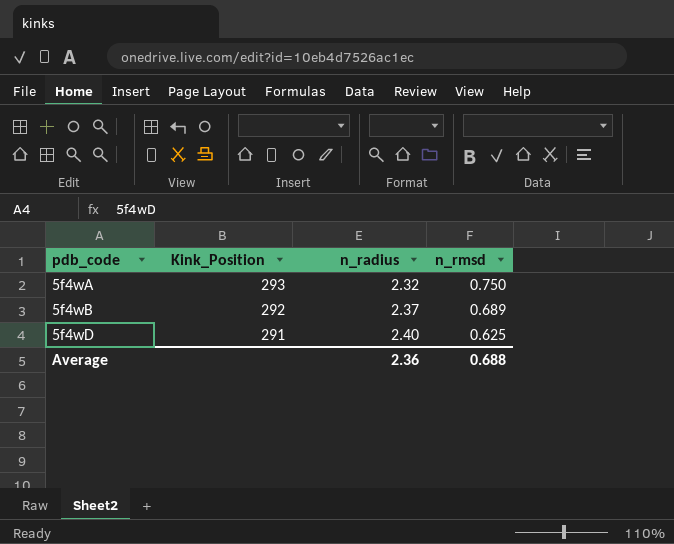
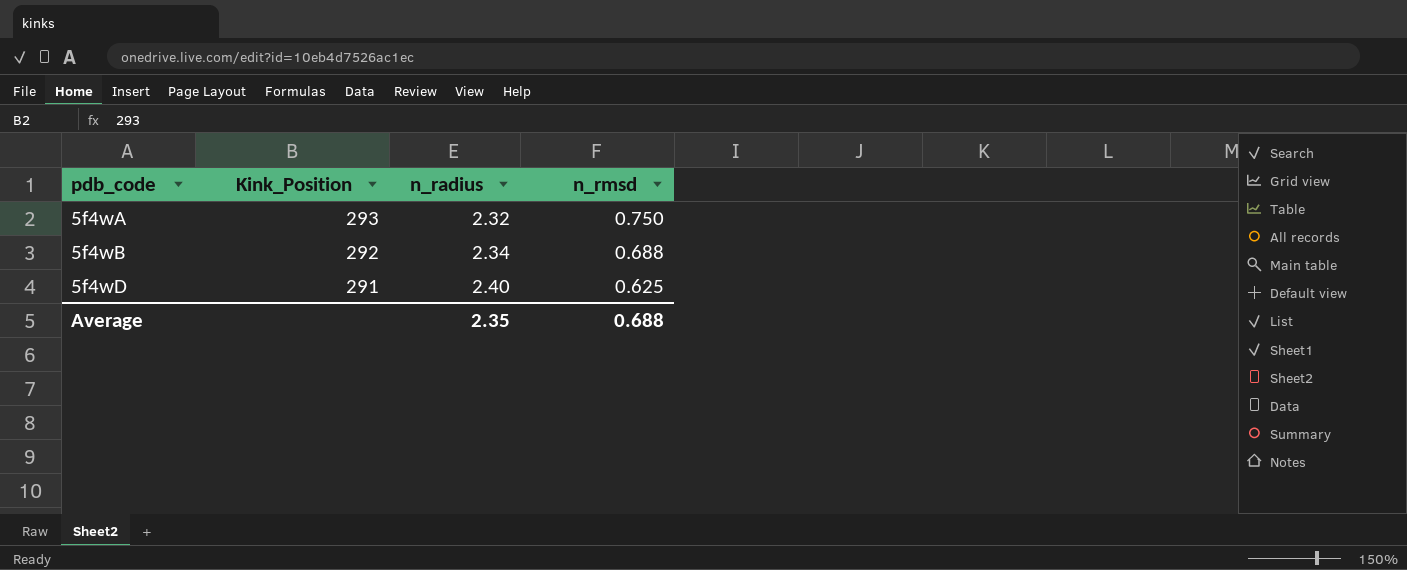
5f4wB | n_radius: 2.37 -> 2.34
5f4wB | n_rmsd: 0.689 -> 0.688
Average | n_radius: 2.36 -> 2.35

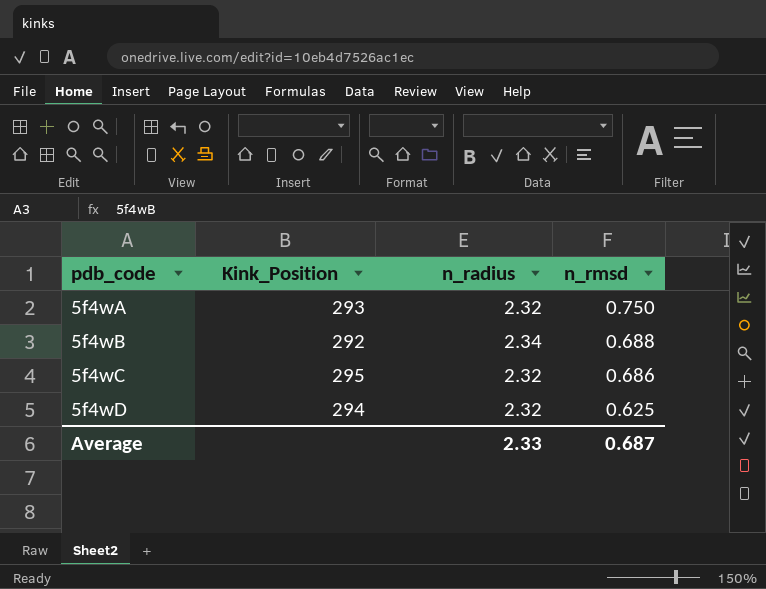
row 5f4wC: none -> 295 | 2.32 | 0.686
5f4wD | Kink_Position: 291 -> 294
5f4wD | n_radius: 2.40 -> 2.32
Average | n_radius: 2.35 -> 2.33
Average | n_rmsd: 0.688 -> 0.687

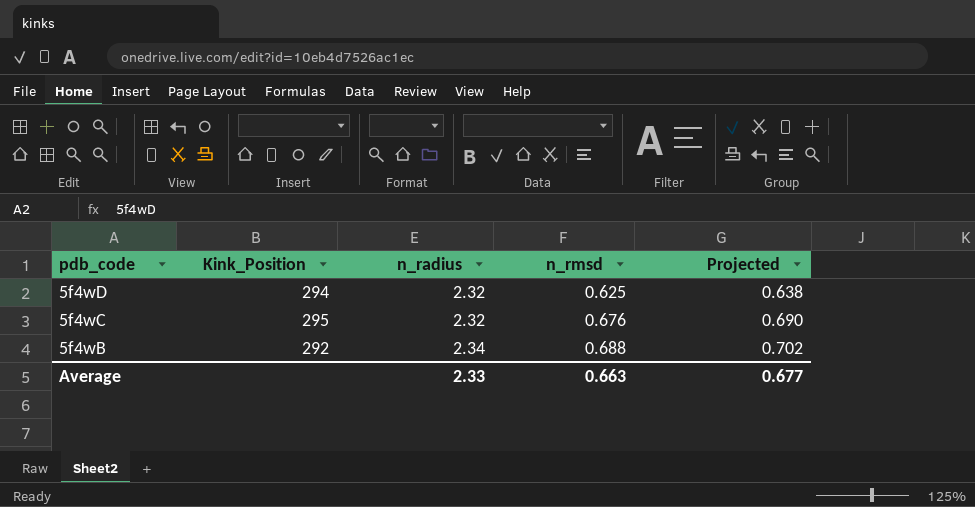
row order: pdb_code ascending -> pdb_code descending
column Projected | formula: none -> [n_rmsd] * 1.02
row 5f4wA: 293 | 2.32 | 0.750 -> none
5f4wC | n_rmsd: 0.686 -> 0.676
Average | n_rmsd: 0.687 -> 0.663

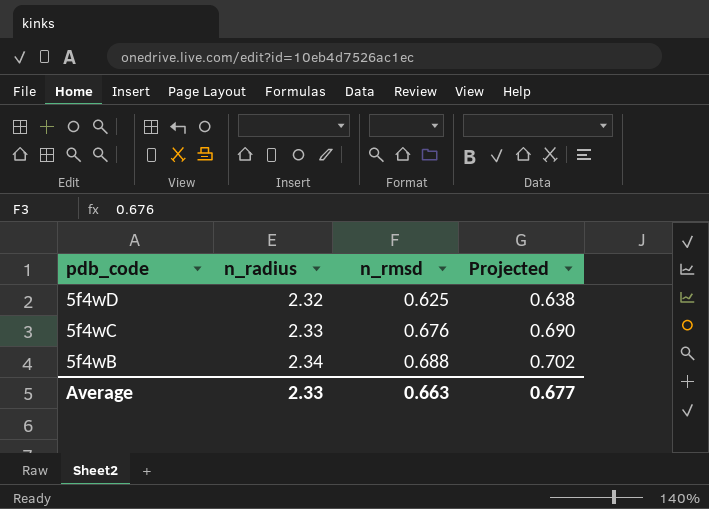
column Kink_Position | position: 2 -> none
5f4wC | n_radius: 2.32 -> 2.33

